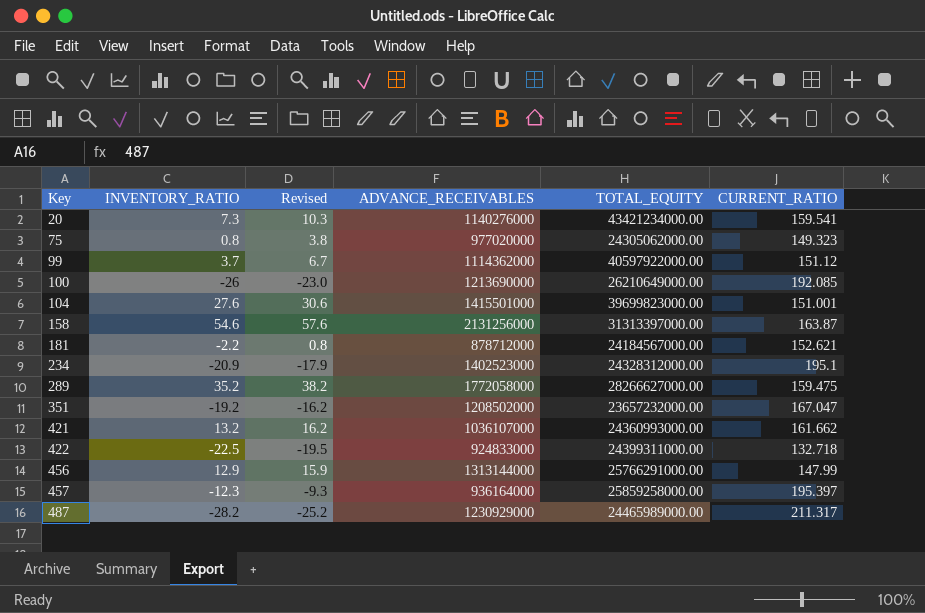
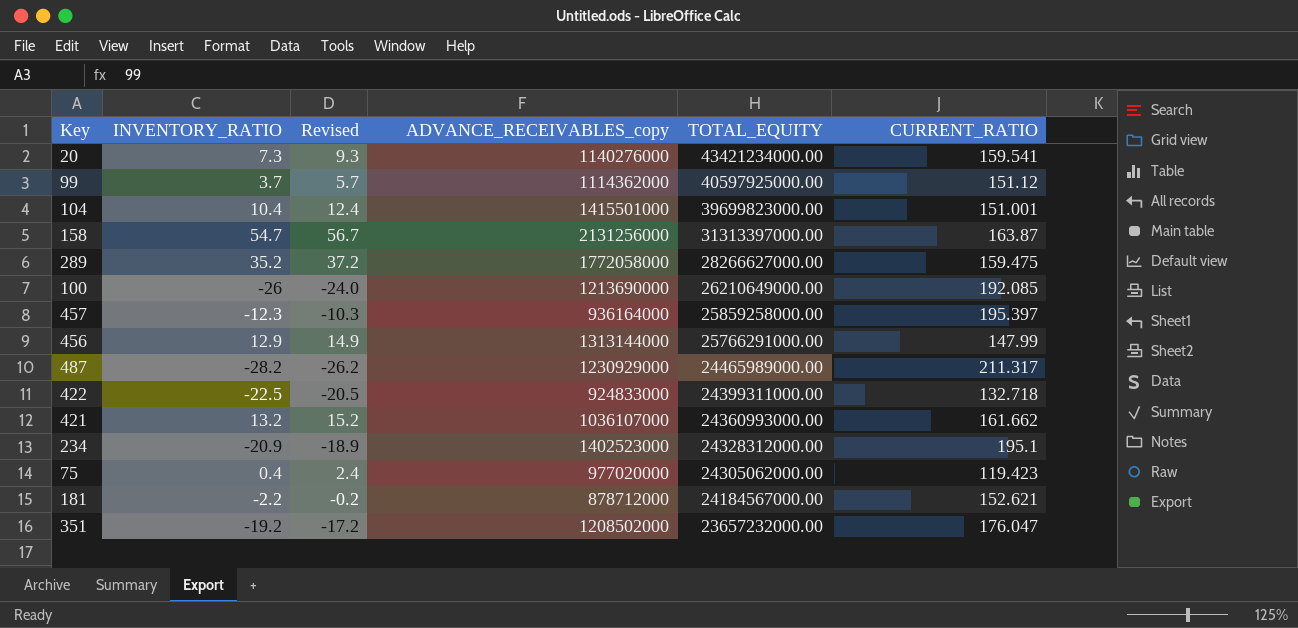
row order: Key ascending -> TOTAL_EQUITY descending
column Revised | formula: [INVENTORY_RATIO] + 3 -> [INVENTORY_RATIO] + 2
column name: ADVANCE_RECEIVABLES -> ADVANCE_RECEIVABLES_copy
99 | TOTAL_EQUITY: 40597922000.00 -> 40597925000.00
104 | INVENTORY_RATIO: 27.6 -> 10.4
158 | INVENTORY_RATIO: 54.6 -> 54.7
75 | INVENTORY_RATIO: 0.8 -> 0.4
75 | CURRENT_RATIO: 149.323 -> 119.423
351 | CURRENT_RATIO: 167.047 -> 176.047

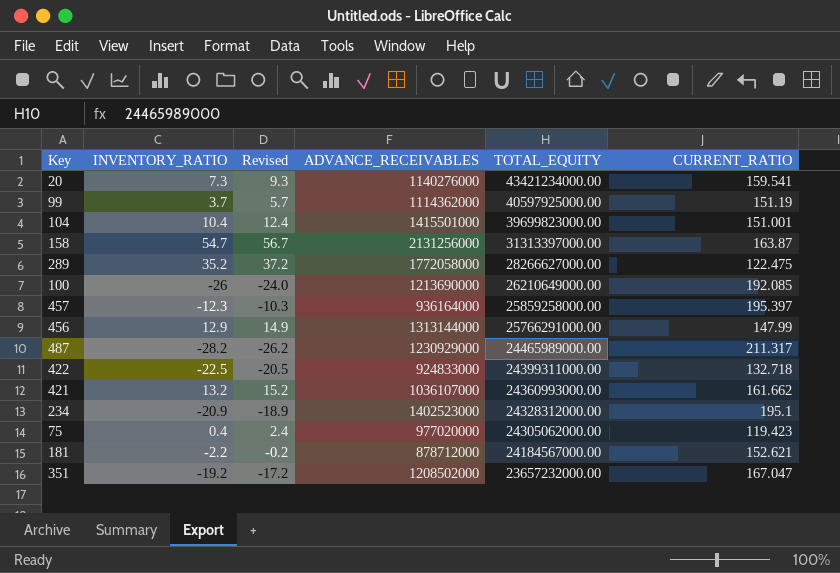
column name: ADVANCE_RECEIVABLES_copy -> ADVANCE_RECEIVABLES
99 | CURRENT_RATIO: 151.12 -> 151.19
289 | CURRENT_RATIO: 159.475 -> 122.475
351 | CURRENT_RATIO: 176.047 -> 167.047

